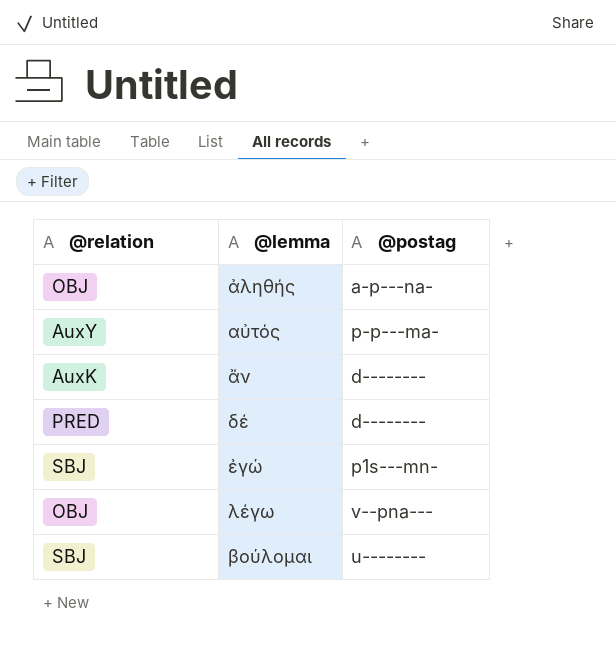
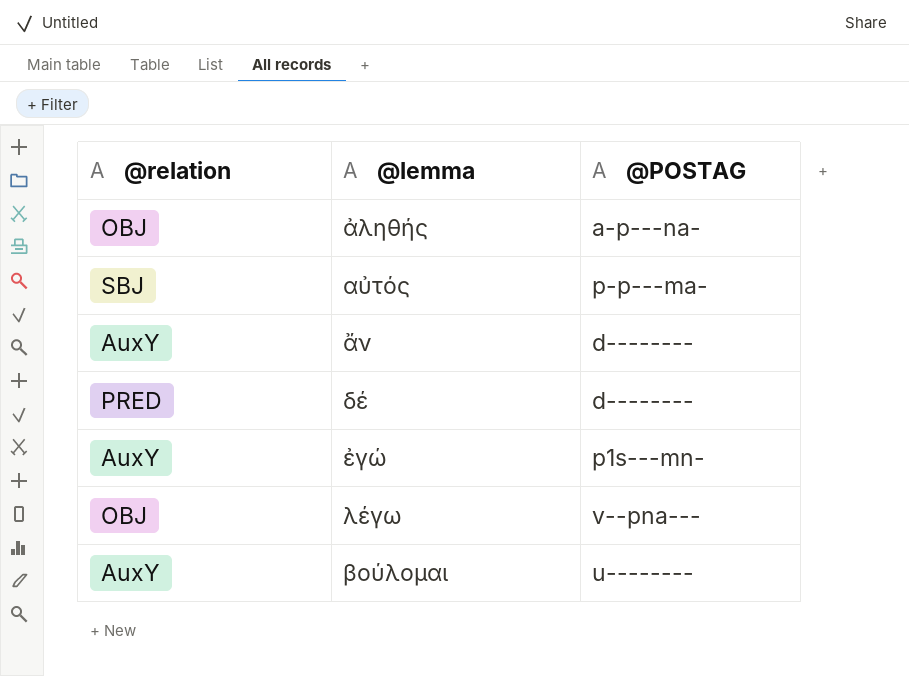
column name: @postag -> @POSTAG
αὐτός | @relation: AuxY -> SBJ
ἄν | @relation: AuxK -> AuxY
ἐγώ | @relation: SBJ -> AuxY
βούλομαι | @relation: SBJ -> AuxY

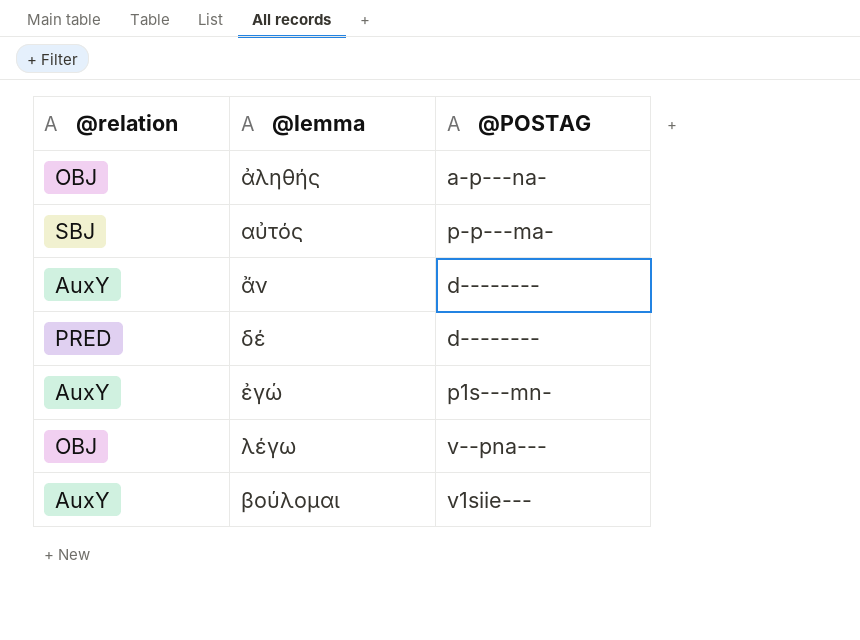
βούλομαι | @POSTAG: u-------- -> v1siie---

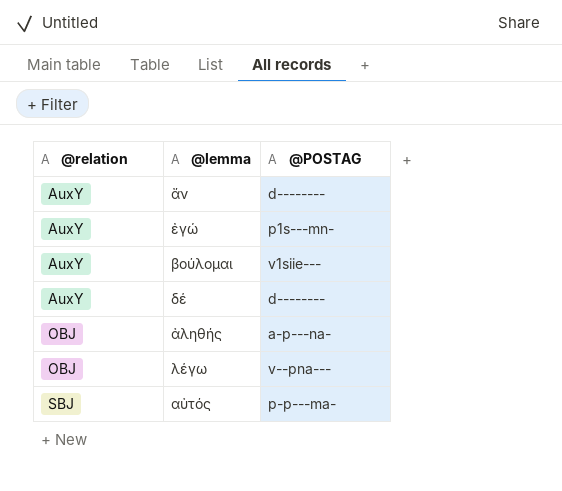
row order: none -> @relation ascending
δέ | @relation: PRED -> AuxY

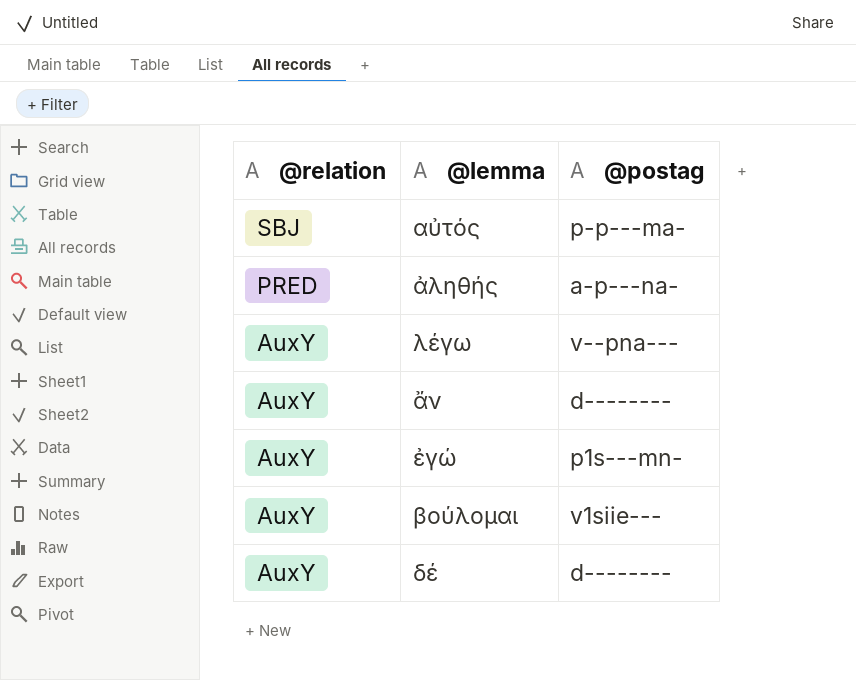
row order: @relation ascending -> @relation descending
column name: @POSTAG -> @postag
ἀληθής | @relation: OBJ -> PRED
λέγω | @relation: OBJ -> AuxY

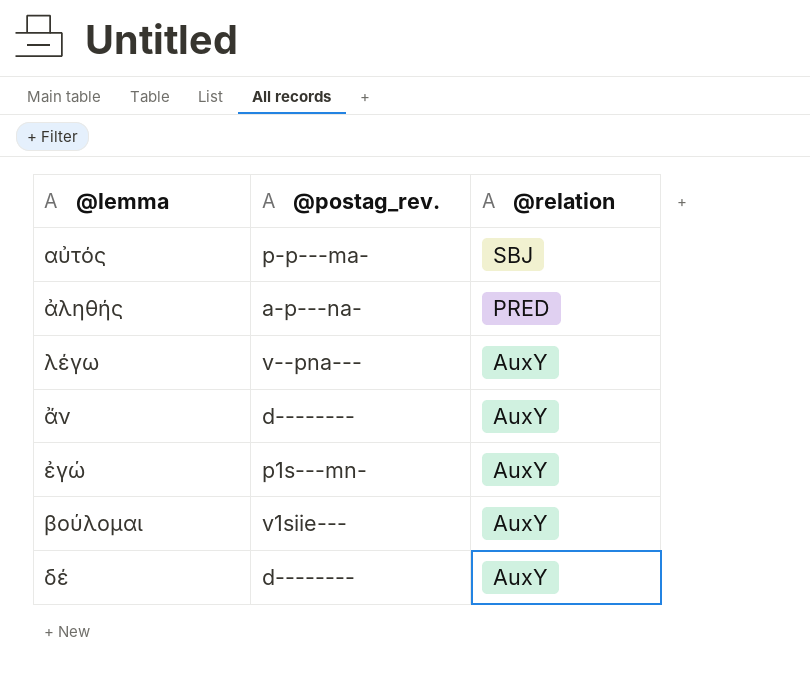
column name: @postag -> @postag_rev.
column @relation | position: 1 -> 3

